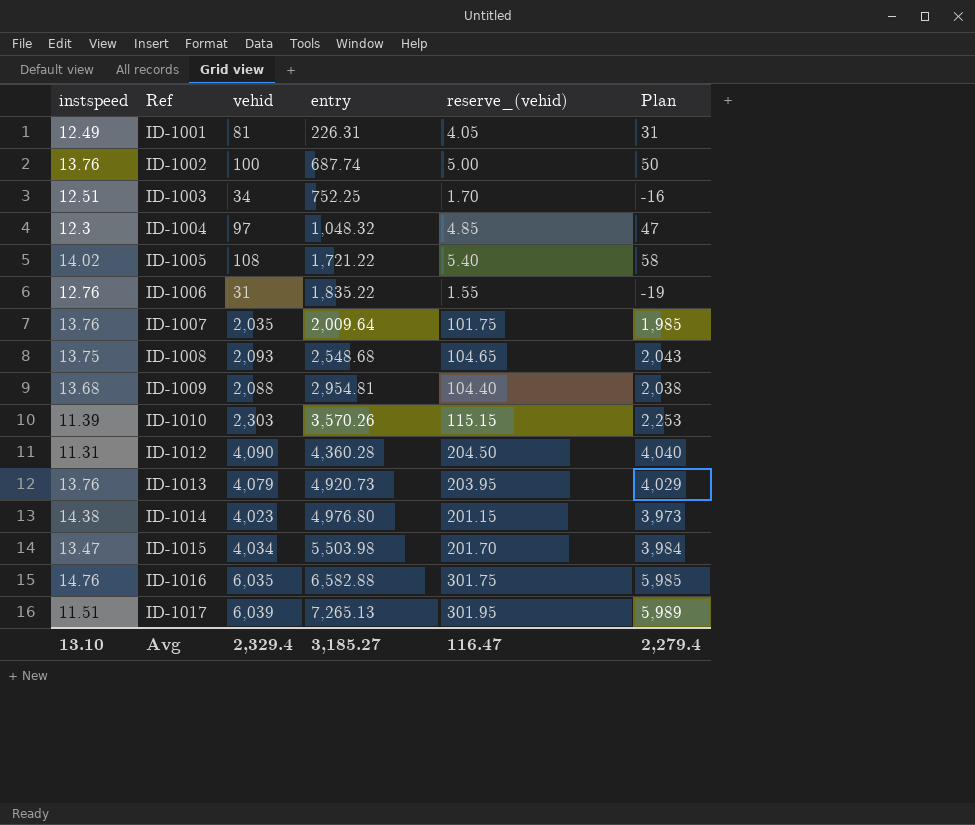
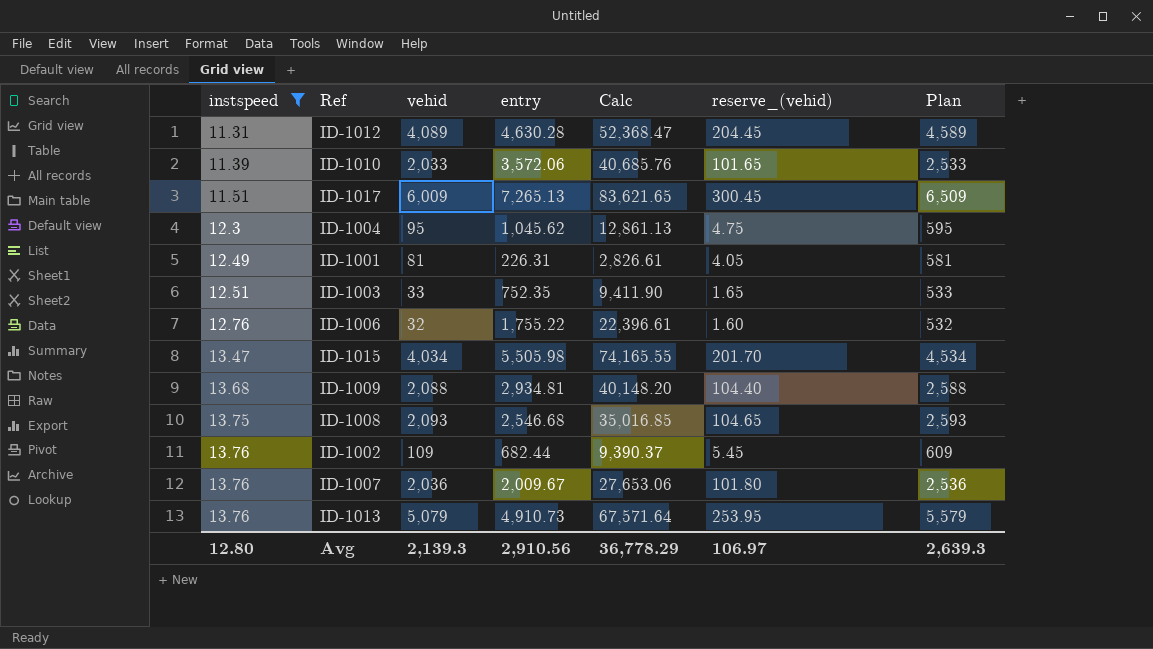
filter: none -> instspeed <= 13.76
row order: Ref ascending -> instspeed ascending
column Calc | formula: none -> [instspeed] * [entry]
column Plan | formula: [vehid] - 50 -> [vehid] + 500
ID-1012 | vehid: 4,090 -> 4,089
ID-1012 | entry: 4,360.28 -> 4,630.28
ID-1012 | reserve_(vehid): 204.50 -> 204.45
ID-1010 | vehid: 2,303 -> 2,033
ID-1010 | entry: 3,570.26 -> 3,572.06
ID-1010 | reserve_(vehid): 115.15 -> 101.65
ID-1017 | vehid: 6,039 -> 6,009
ID-1017 | reserve_(vehid): 301.95 -> 300.45
ID-1004 | vehid: 97 -> 95
ID-1004 | entry: 1,048.32 -> 1,045.62
ID-1004 | reserve_(vehid): 4.85 -> 4.75
ID-1003 | vehid: 34 -> 33
ID-1003 | entry: 752.25 -> 752.35
ID-1003 | reserve_(vehid): 1.70 -> 1.65
ID-1006 | vehid: 31 -> 32
ID-1006 | entry: 1,835.22 -> 1,755.22
ID-1006 | reserve_(vehid): 1.55 -> 1.60
ID-1015 | entry: 5,503.98 -> 5,505.98
ID-1009 | entry: 2,954.81 -> 2,934.81
ID-1008 | entry: 2,548.68 -> 2,546.68
ID-1002 | vehid: 100 -> 109
ID-1002 | entry: 687.74 -> 682.44
ID-1002 | reserve_(vehid): 5.00 -> 5.45
ID-1007 | vehid: 2,035 -> 2,036
ID-1007 | entry: 2,009.64 -> 2,009.67
ID-1007 | reserve_(vehid): 101.75 -> 101.80
ID-1013 | vehid: 4,079 -> 5,079
ID-1013 | entry: 4,920.73 -> 4,910.73
ID-1013 | reserve_(vehid): 203.95 -> 253.95
Avg | instspeed: 13.10 -> 12.80
Avg | vehid: 2,329.4 -> 2,139.3
Avg | entry: 3,185.27 -> 2,910.56
Avg | reserve_(vehid): 116.47 -> 106.97
Avg | Plan: 2,279.4 -> 2,639.3

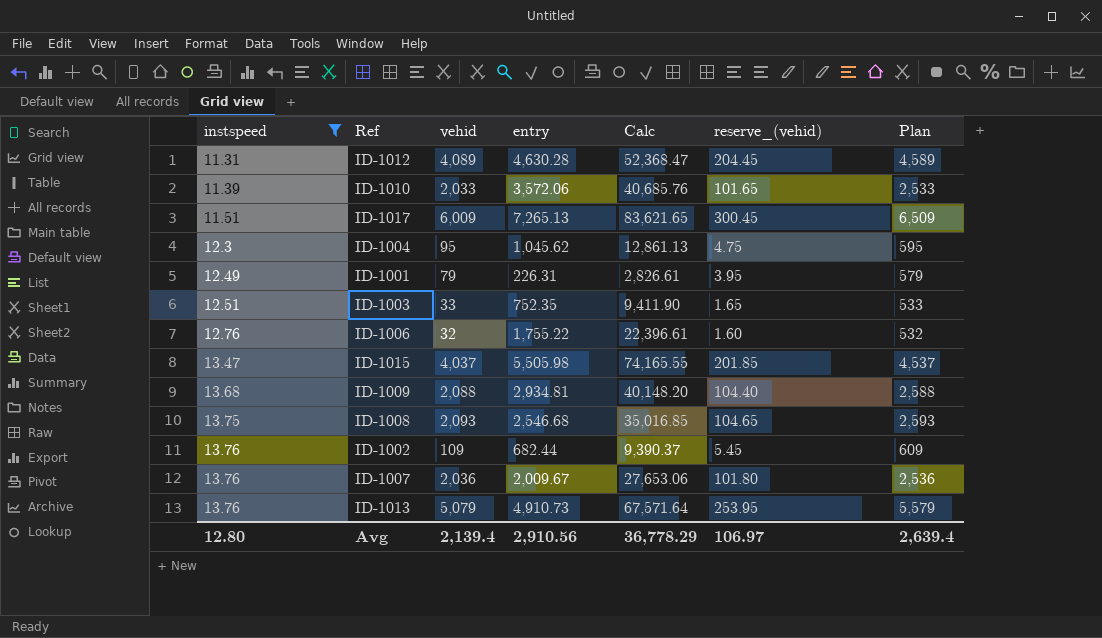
ID-1001 | vehid: 81 -> 79
ID-1001 | reserve_(vehid): 4.05 -> 3.95
ID-1001 | Plan: 581 -> 579
ID-1015 | vehid: 4,034 -> 4,037
ID-1015 | reserve_(vehid): 201.70 -> 201.85
ID-1015 | Plan: 4,534 -> 4,537
Avg | vehid: 2,139.3 -> 2,139.4
Avg | Plan: 2,639.3 -> 2,639.4

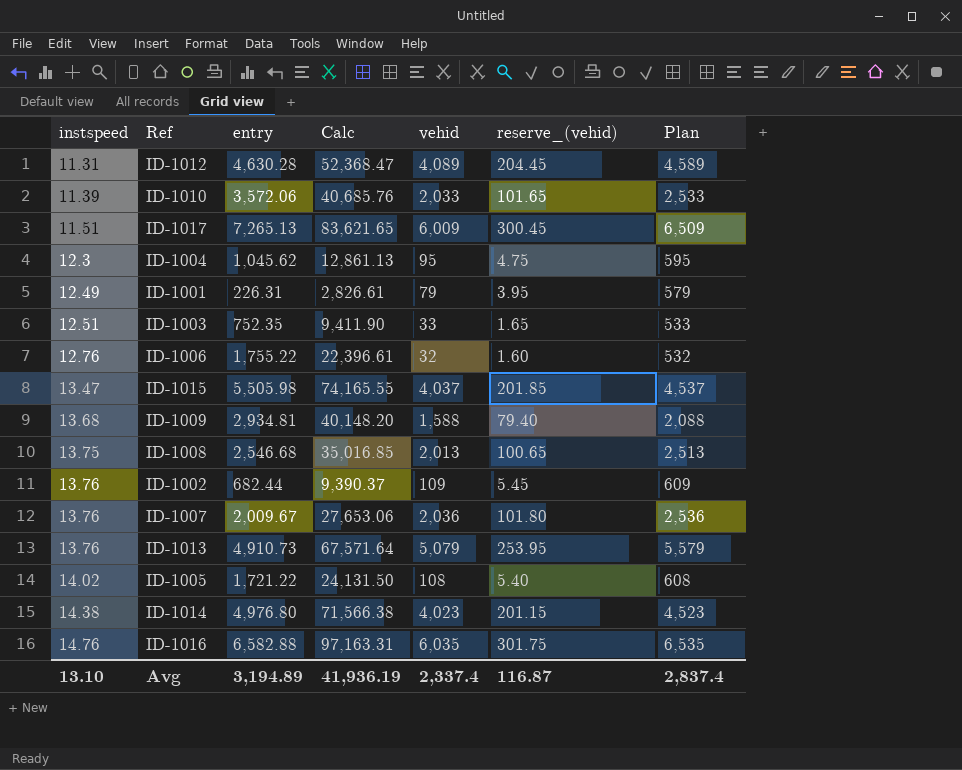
filter: instspeed <= 13.76 -> none
column vehid | position: 3 -> 5
ID-1009 | vehid: 2,088 -> 1,588
ID-1009 | reserve_(vehid): 104.40 -> 79.40
ID-1009 | Plan: 2,588 -> 2,088
ID-1008 | vehid: 2,093 -> 2,013
ID-1008 | reserve_(vehid): 104.65 -> 100.65
ID-1008 | Plan: 2,593 -> 2,513
Avg | instspeed: 12.80 -> 13.10
Avg | entry: 2,910.56 -> 3,194.89
Avg | Calc: 36,778.29 -> 41,936.19
Avg | vehid: 2,139.4 -> 2,337.4
Avg | reserve_(vehid): 106.97 -> 116.87
Avg | Plan: 2,639.4 -> 2,837.4

